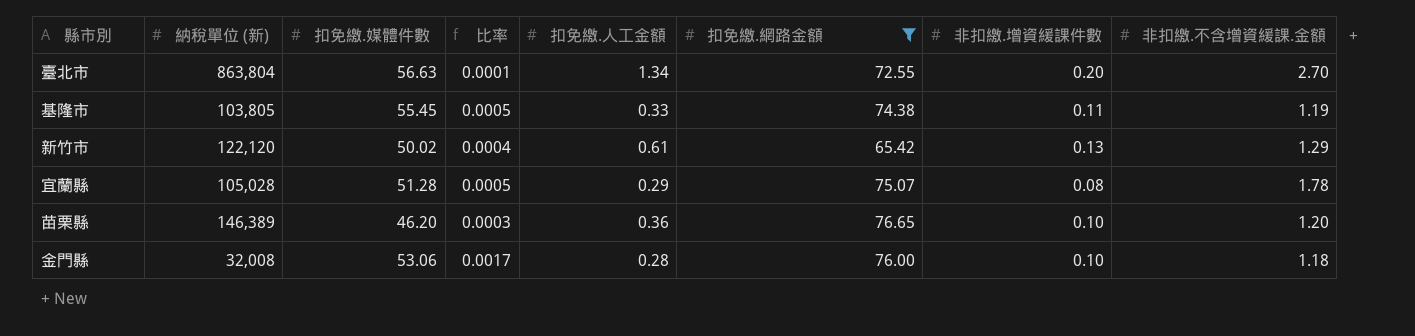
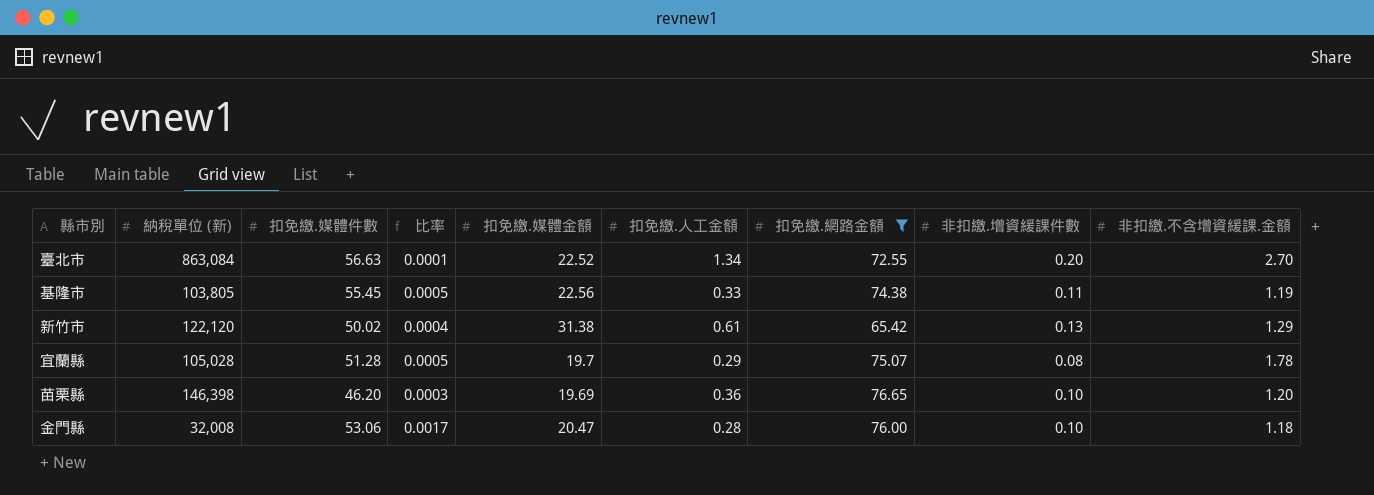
column 扣免繳.媒體金額 | position: none -> 5
臺北市 | 納稅單位 (新): 863,804 -> 863,084
苗栗縣 | 納稅單位 (新): 146,389 -> 146,398

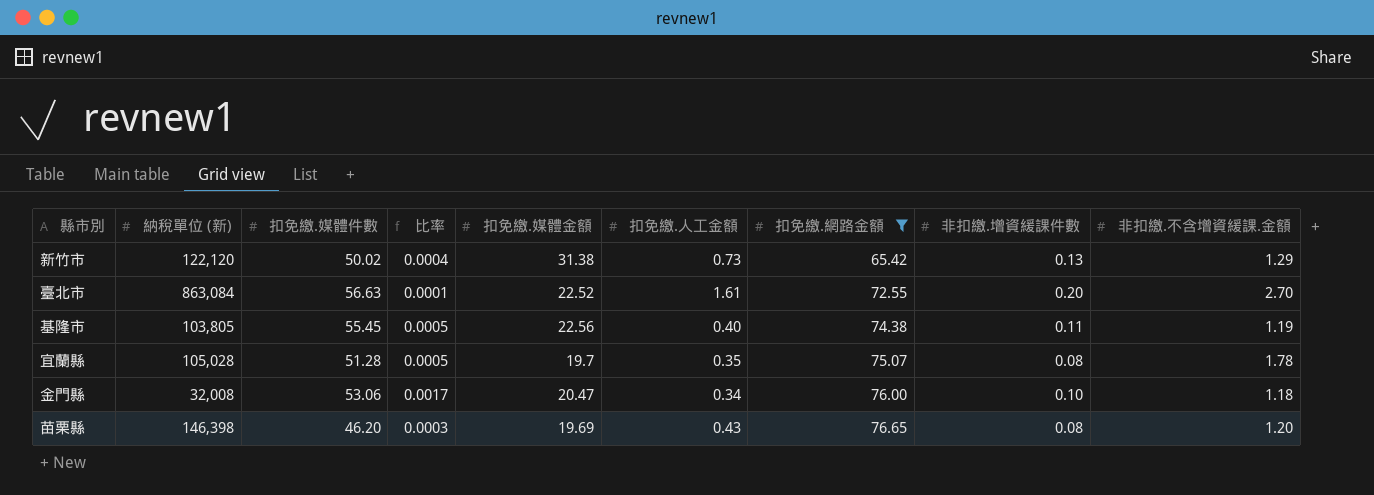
row order: none -> 扣免繳.網路金額 ascending
新竹市 | 扣免繳.人工金額: 0.61 -> 0.73
臺北市 | 扣免繳.人工金額: 1.34 -> 1.61
基隆市 | 扣免繳.人工金額: 0.33 -> 0.40
宜蘭縣 | 扣免繳.人工金額: 0.29 -> 0.35
金門縣 | 扣免繳.人工金額: 0.28 -> 0.34
苗栗縣 | 扣免繳.人工金額: 0.36 -> 0.43
苗栗縣 | 非扣繳.增資緩課件數: 0.10 -> 0.08

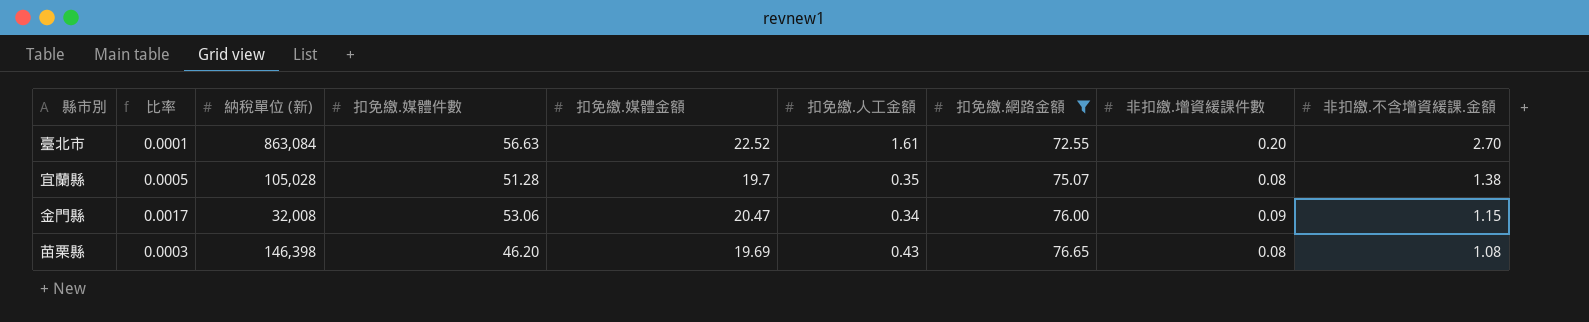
column 比率 | position: 4 -> 2
row 新竹市: 122,120 | 50.02 | 0.0004 | 31.38 | 0.73 | 65.42 | 0.13 | 1.29 -> none
row 基隆市: 103,805 | 55.45 | 0.0005 | 22.56 | 0.40 | 74.38 | 0.11 | 1.19 -> none
宜蘭縣 | 非扣繳.不含增資緩課.金額: 1.78 -> 1.38
金門縣 | 非扣繳.增資緩課件數: 0.10 -> 0.09
金門縣 | 非扣繳.不含增資緩課.金額: 1.18 -> 1.15
苗栗縣 | 非扣繳.不含增資緩課.金額: 1.20 -> 1.08

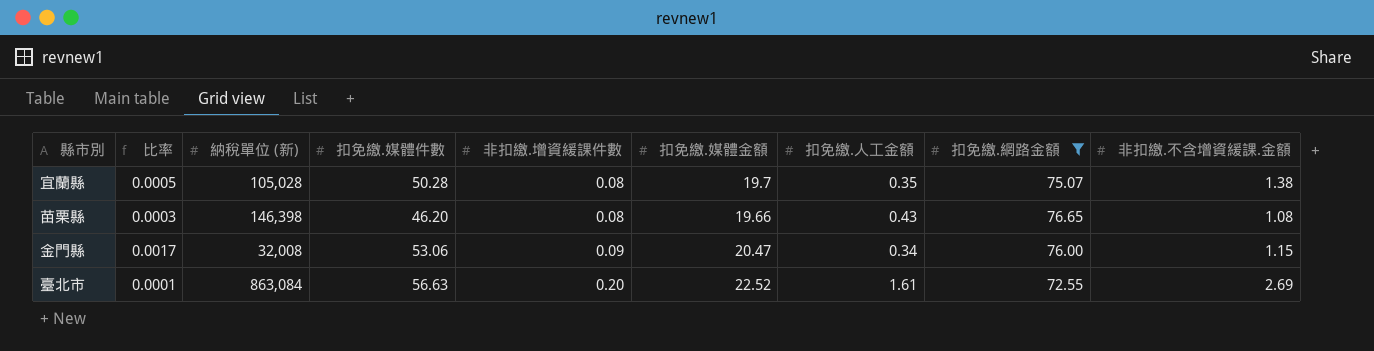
row order: 扣免繳.網路金額 ascending -> 非扣繳.增資緩課件數 ascending
column 非扣繳.增資緩課件數 | position: 8 -> 5
宜蘭縣 | 扣免繳.媒體件數: 51.28 -> 50.28
苗栗縣 | 扣免繳.媒體金額: 19.69 -> 19.66
臺北市 | 非扣繳.不含增資緩課.金額: 2.70 -> 2.69

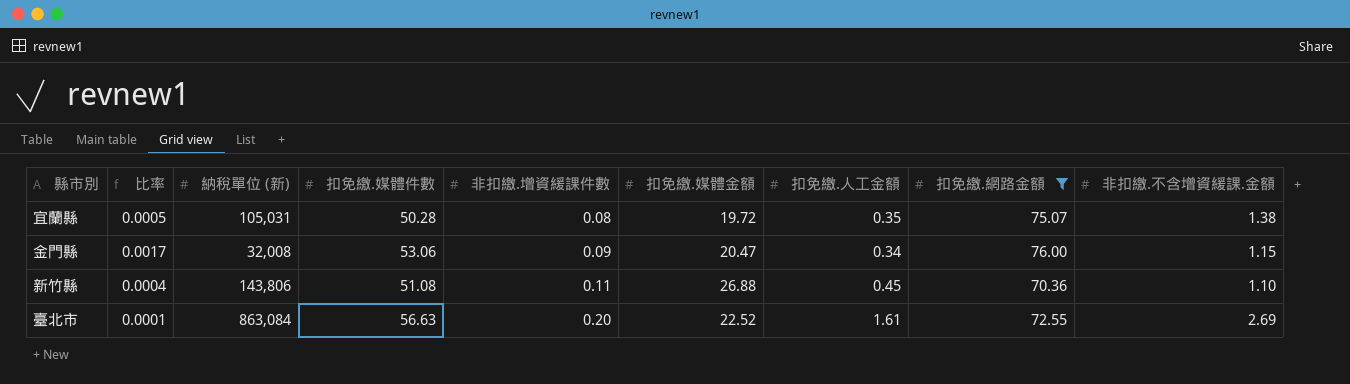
row 苗栗縣: 0.0003 | 146,398 | 46.20 | 0.08 | 19.66 | 0.43 | 76.65 | 1.08 -> none
宜蘭縣 | 納稅單位 (新): 105,028 -> 105,031
宜蘭縣 | 扣免繳.媒體金額: 19.7 -> 19.72
row 新竹縣: none -> 0.0004 | 143,806 | 51.08 | 0.11 | 26.88 | 0.45 | 70.36 | 1.10

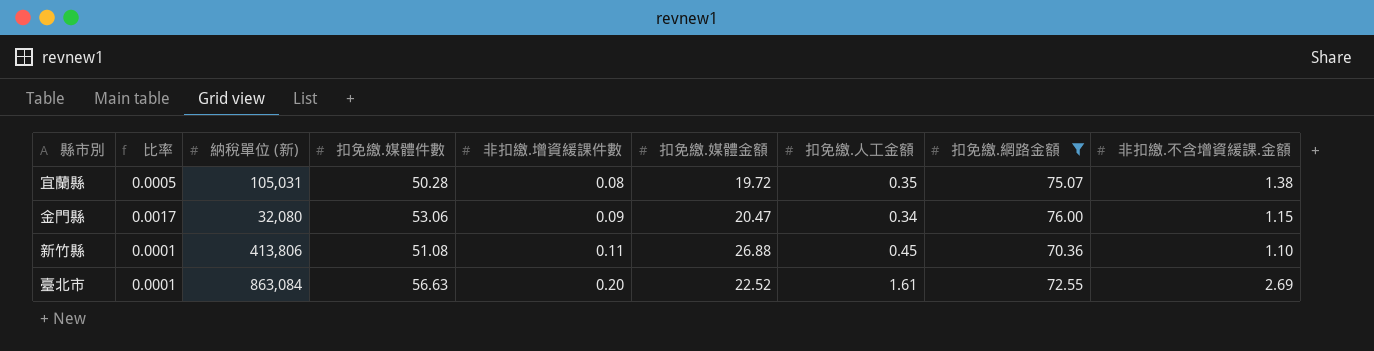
金門縣 | 納稅單位 (新): 32,008 -> 32,080
新竹縣 | 比率: 0.0004 -> 0.0001
新竹縣 | 納稅單位 (新): 143,806 -> 413,806

